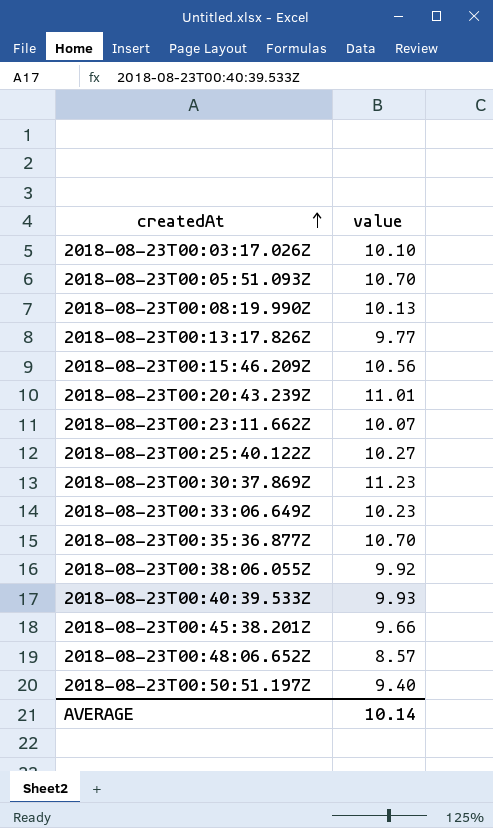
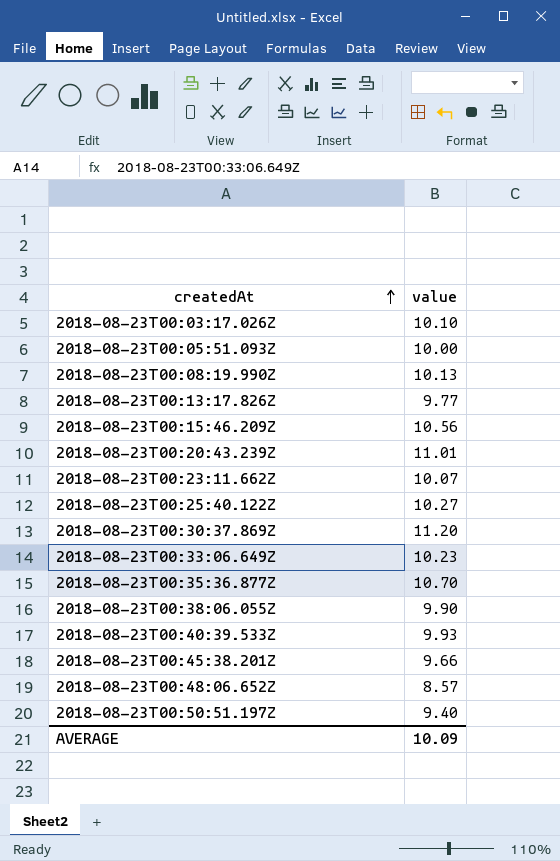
2018-08-23T00:05:51.093Z | value: 10.70 -> 10.00
2018-08-23T00:30:37.869Z | value: 11.23 -> 11.20
2018-08-23T00:38:06.055Z | value: 9.92 -> 9.90
AVERAGE | value: 10.14 -> 10.09

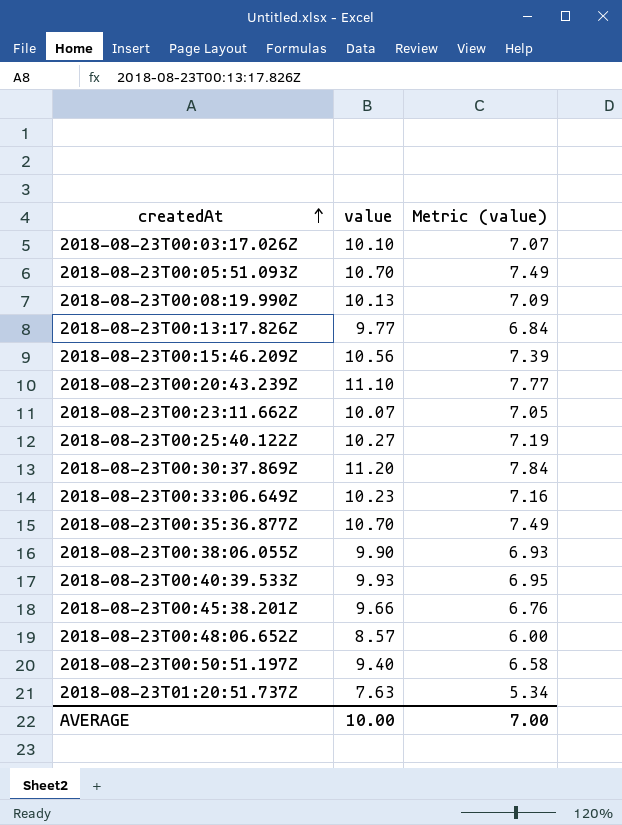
column Metric (value) | formula: none -> [value] * 0.7
2018-08-23T00:05:51.093Z | value: 10.00 -> 10.70
2018-08-23T00:20:43.239Z | value: 11.01 -> 11.10
row 2018-08-23T01:20:51.737Z: none -> 7.63 | 5.34
AVERAGE | value: 10.09 -> 10.00

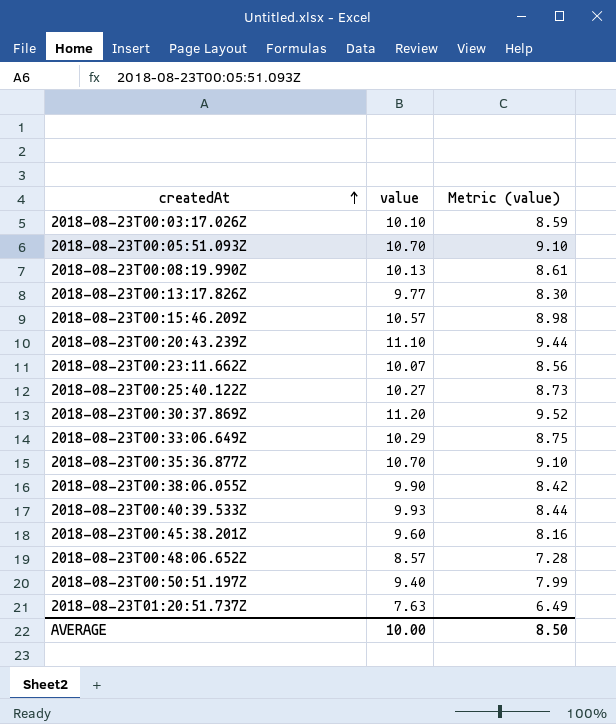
column Metric (value) | formula: [value] * 0.7 -> [value] * 0.85
2018-08-23T00:15:46.209Z | value: 10.56 -> 10.57
2018-08-23T00:33:06.649Z | value: 10.23 -> 10.29
2018-08-23T00:45:38.201Z | value: 9.66 -> 9.60
AVERAGE | Metric (value): 7.00 -> 8.50

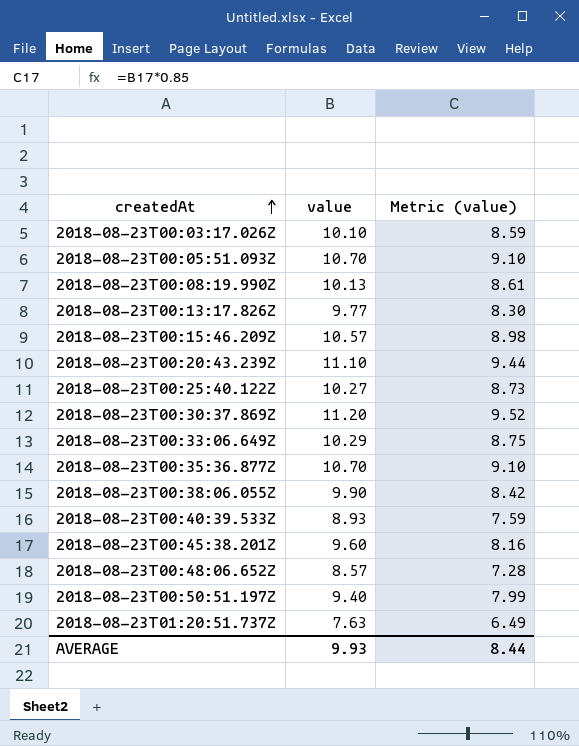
row 2018-08-23T00:23:11.662Z: 10.07 | 8.56 -> none
2018-08-23T00:40:39.533Z | value: 9.93 -> 8.93
2018-08-23T00:40:39.533Z | Metric (value): 8.44 -> 7.59
AVERAGE | value: 10.00 -> 9.93
AVERAGE | Metric (value): 8.50 -> 8.44

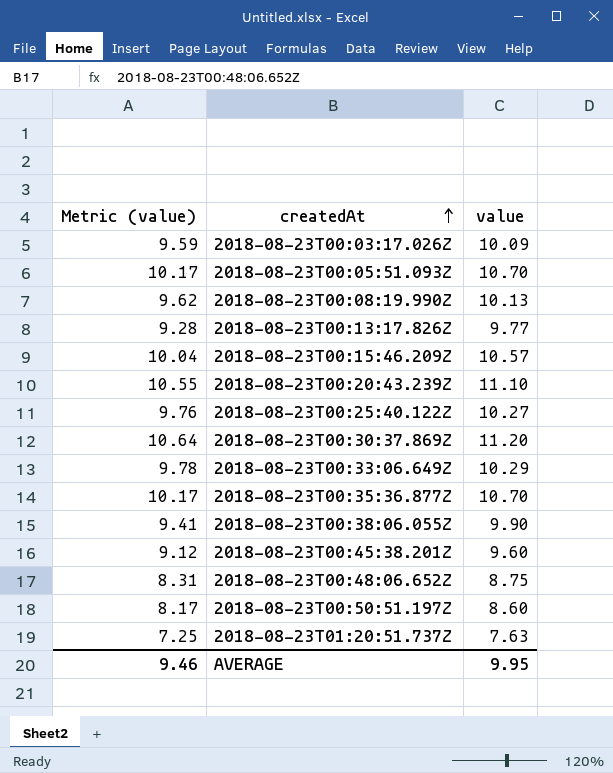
column Metric (value) | formula: [value] * 0.85 -> [value] * 0.95
column Metric (value) | position: 3 -> 1
row 2018-08-23T00:40:39.533Z: 8.93 | 7.59 -> none
2018-08-23T00:03:17.026Z | value: 10.10 -> 10.09
2018-08-23T00:48:06.652Z | value: 8.57 -> 8.75
2018-08-23T00:50:51.197Z | value: 9.40 -> 8.60
AVERAGE | Metric (value): 8.44 -> 9.46
AVERAGE | value: 9.93 -> 9.95

